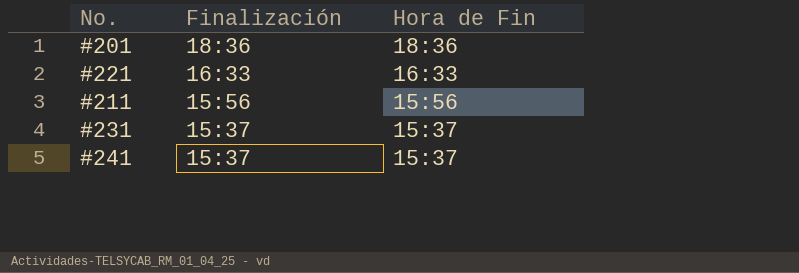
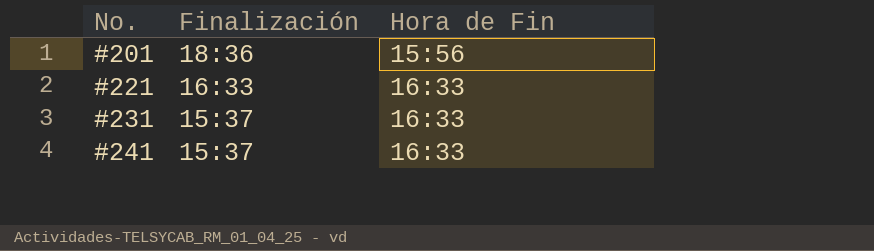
row #211: 15:56 | 15:56 -> none
#201 | Hora de Fin: 18:36 -> 15:56
#231 | Hora de Fin: 15:37 -> 16:33
#241 | Hora de Fin: 15:37 -> 16:33

